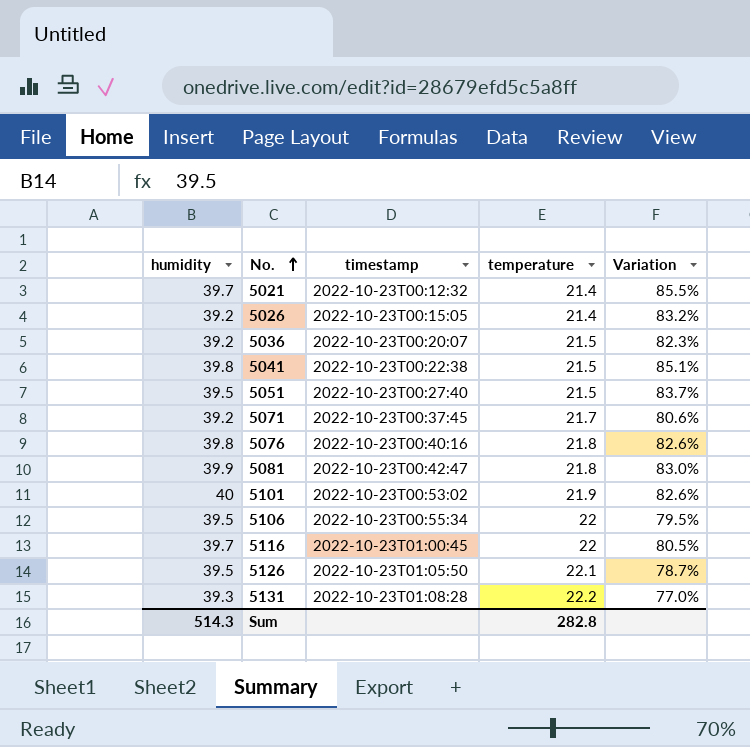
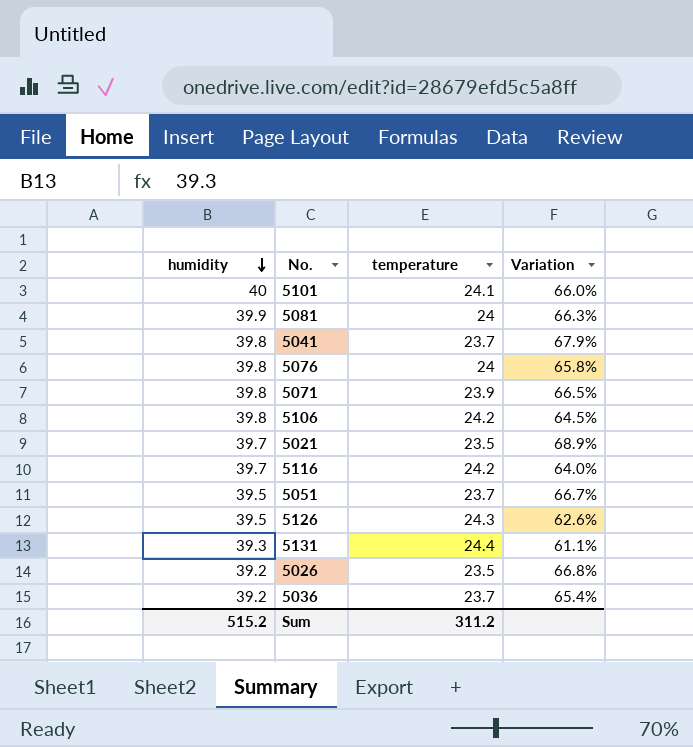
row order: No. ascending -> humidity descending
column timestamp | position: 3 -> none
5101 | temperature: 21.9 -> 24.1
5101 | Variation: 82.6% -> 66.0%
5081 | temperature: 21.8 -> 24
5081 | Variation: 83.0% -> 66.3%
5041 | temperature: 21.5 -> 23.7
5041 | Variation: 85.1% -> 67.9%
5076 | temperature: 21.8 -> 24
5076 | Variation: 82.6% -> 65.8%
5071 | humidity: 39.2 -> 39.8
5071 | temperature: 21.7 -> 23.9
5071 | Variation: 80.6% -> 66.5%
5106 | humidity: 39.5 -> 39.8
5106 | temperature: 22 -> 24.2
5106 | Variation: 79.5% -> 64.5%
5021 | temperature: 21.4 -> 23.5
5021 | Variation: 85.5% -> 68.9%
5116 | temperature: 22 -> 24.2
5116 | Variation: 80.5% -> 64.0%
5051 | temperature: 21.5 -> 23.7
5051 | Variation: 83.7% -> 66.7%
5126 | temperature: 22.1 -> 24.3
5126 | Variation: 78.7% -> 62.6%
5131 | temperature: 22.2 -> 24.4
5131 | Variation: 77.0% -> 61.1%
5026 | temperature: 21.4 -> 23.5
5026 | Variation: 83.2% -> 66.8%
5036 | temperature: 21.5 -> 23.7
5036 | Variation: 82.3% -> 65.4%
Sum | humidity: 514.3 -> 515.2
Sum | temperature: 282.8 -> 311.2

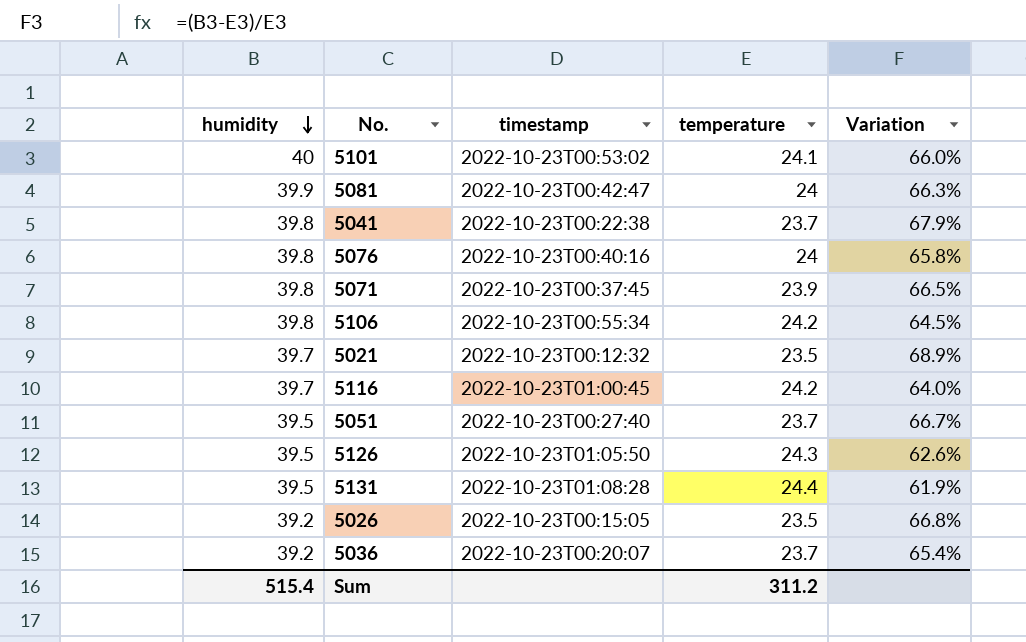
column timestamp | position: none -> 3
5131 | humidity: 39.3 -> 39.5
5131 | Variation: 61.1% -> 61.9%
Sum | humidity: 515.2 -> 515.4

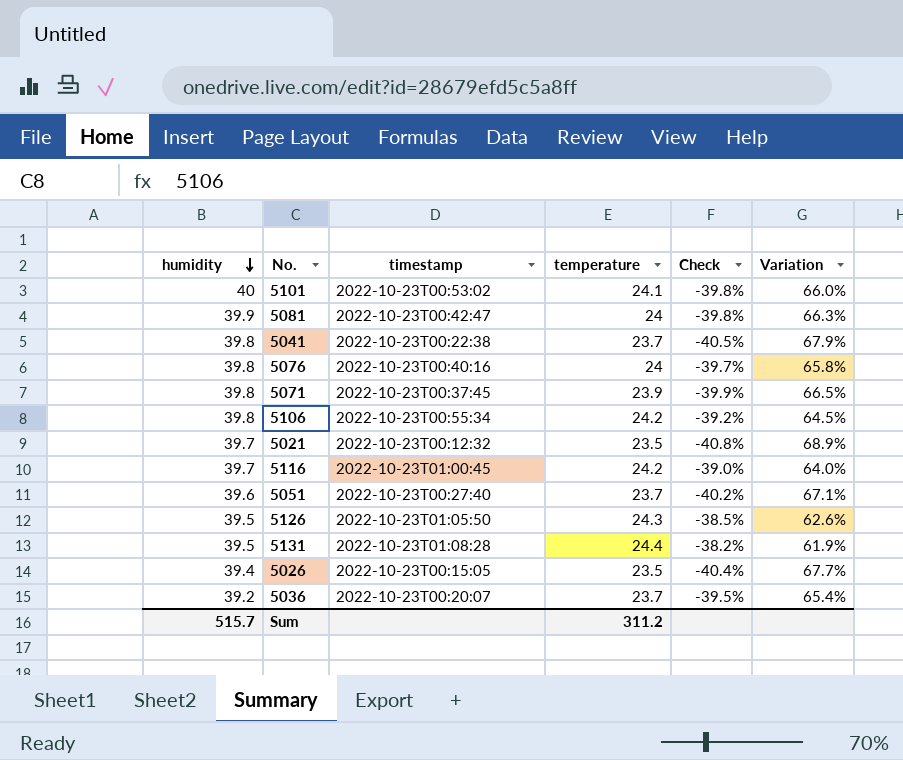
column Check | formula: none -> ([temperature] - [humidity]) / [humidity]
5051 | humidity: 39.5 -> 39.6
5051 | Variation: 66.7% -> 67.1%
5026 | humidity: 39.2 -> 39.4
5026 | Variation: 66.8% -> 67.7%
Sum | humidity: 515.4 -> 515.7

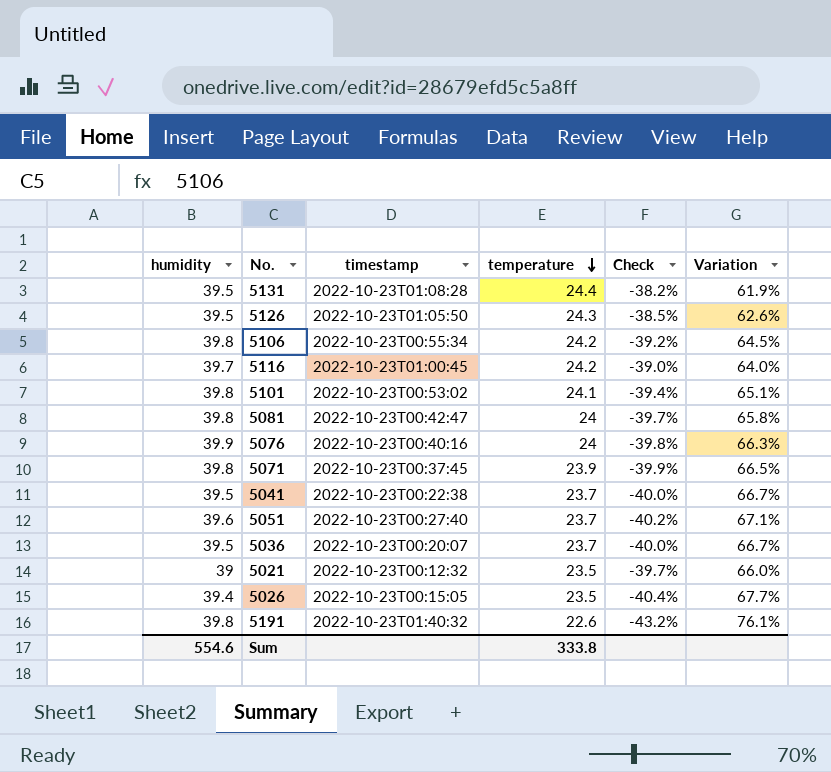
row order: humidity descending -> temperature descending
5101 | humidity: 40 -> 39.8
5101 | Check: -39.8% -> -39.4%
5101 | Variation: 66.0% -> 65.1%
5081 | humidity: 39.9 -> 39.8
5081 | Check: -39.8% -> -39.7%
5081 | Variation: 66.3% -> 65.8%
5076 | humidity: 39.8 -> 39.9
5076 | Check: -39.7% -> -39.8%
5076 | Variation: 65.8% -> 66.3%
5041 | humidity: 39.8 -> 39.5
5041 | Check: -40.5% -> -40.0%
5041 | Variation: 67.9% -> 66.7%
5036 | humidity: 39.2 -> 39.5
5036 | Check: -39.5% -> -40.0%
5036 | Variation: 65.4% -> 66.7%
5021 | humidity: 39.7 -> 39
5021 | Check: -40.8% -> -39.7%
5021 | Variation: 68.9% -> 66.0%
row 5191: none -> 39.8 | 2022-10-23T01:40:32 | 22.6 | -43.2% | 76.1%
Sum | humidity: 515.7 -> 554.6
Sum | temperature: 311.2 -> 333.8

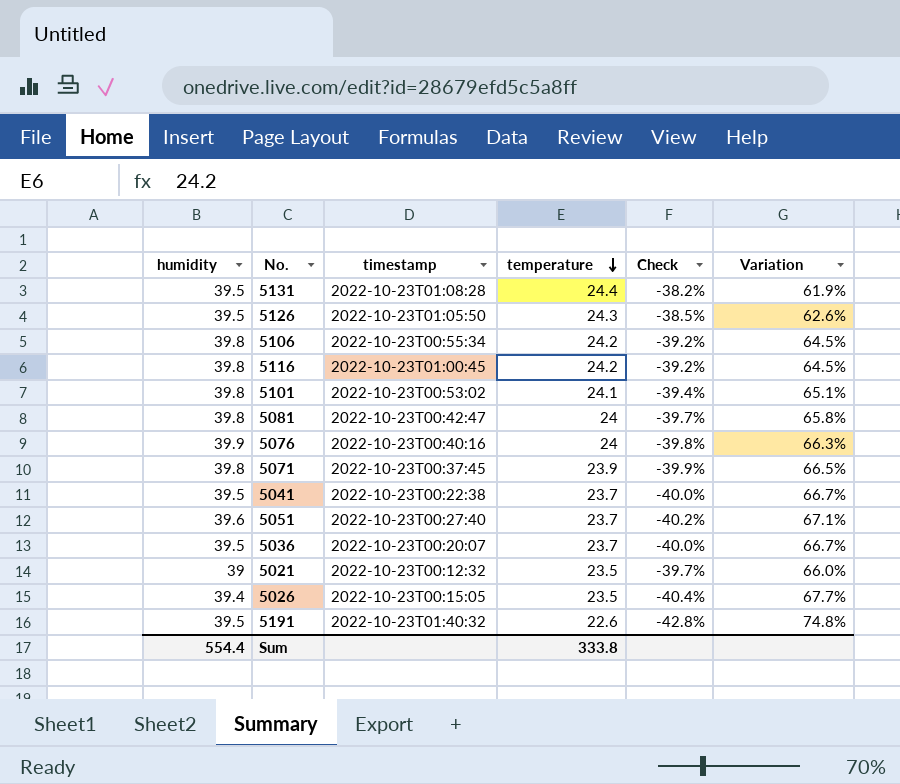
5116 | humidity: 39.7 -> 39.8
5116 | Check: -39.0% -> -39.2%
5116 | Variation: 64.0% -> 64.5%
5191 | humidity: 39.8 -> 39.5
5191 | Check: -43.2% -> -42.8%
5191 | Variation: 76.1% -> 74.8%
Sum | humidity: 554.6 -> 554.4

